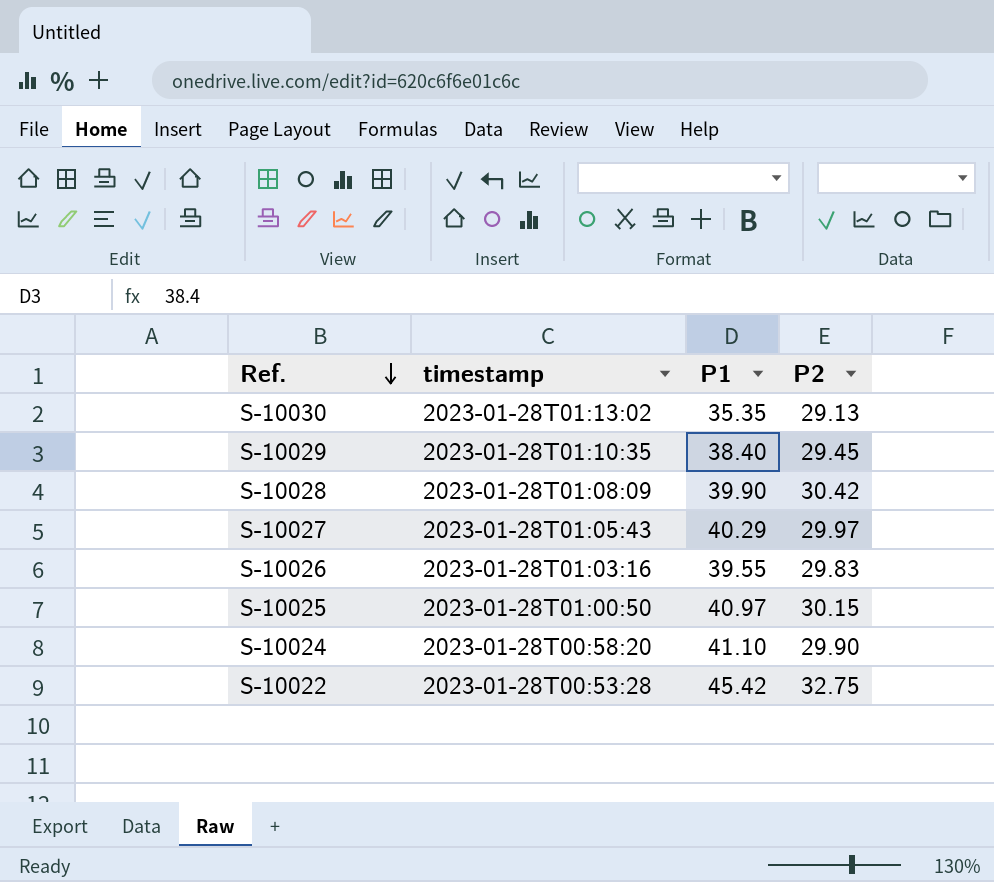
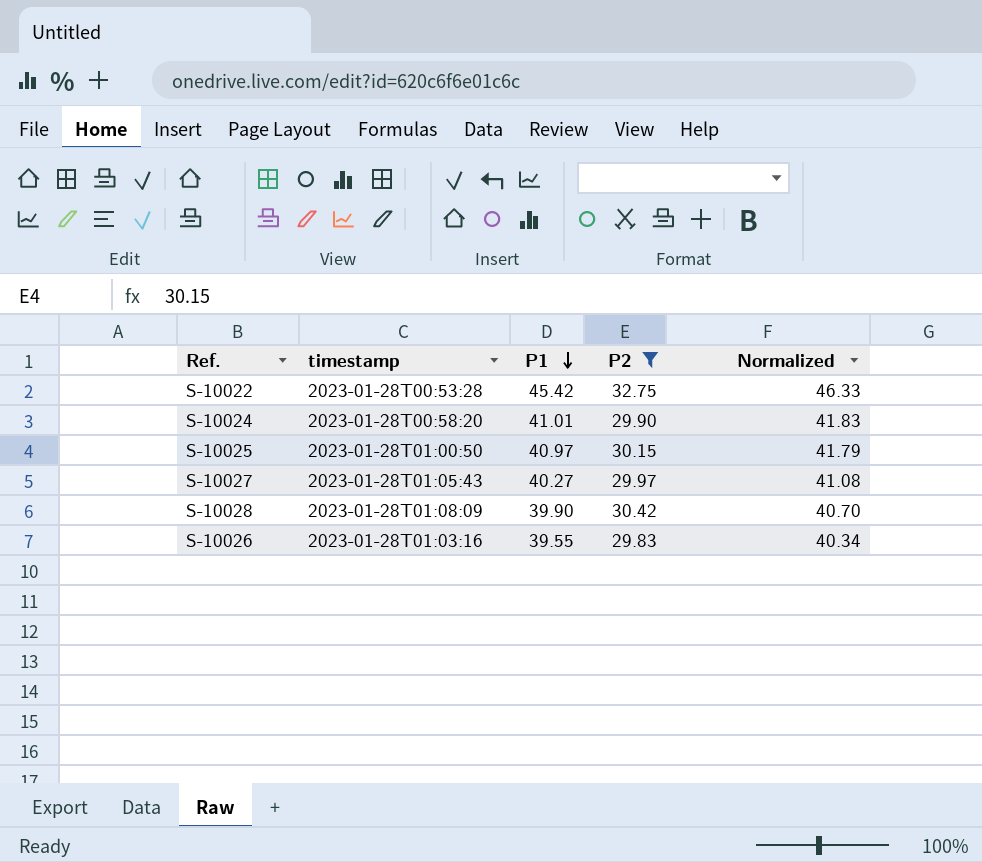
filter: none -> P2 >= 29.83
row order: Ref. descending -> P1 descending
column Normalized | formula: none -> [P1] * 1.02
S-10024 | P1: 41.10 -> 41.01
S-10027 | P1: 40.29 -> 40.27

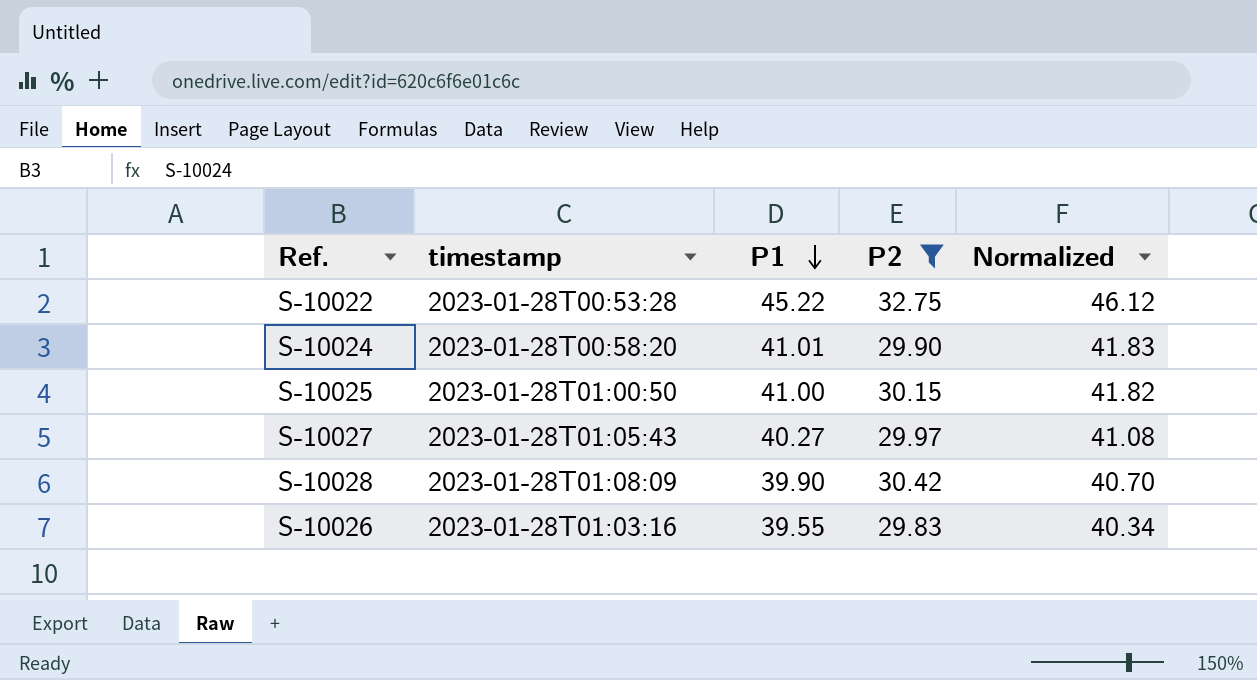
S-10022 | P1: 45.42 -> 45.22
S-10022 | Normalized: 46.33 -> 46.12
S-10025 | P1: 40.97 -> 41.00
S-10025 | Normalized: 41.79 -> 41.82

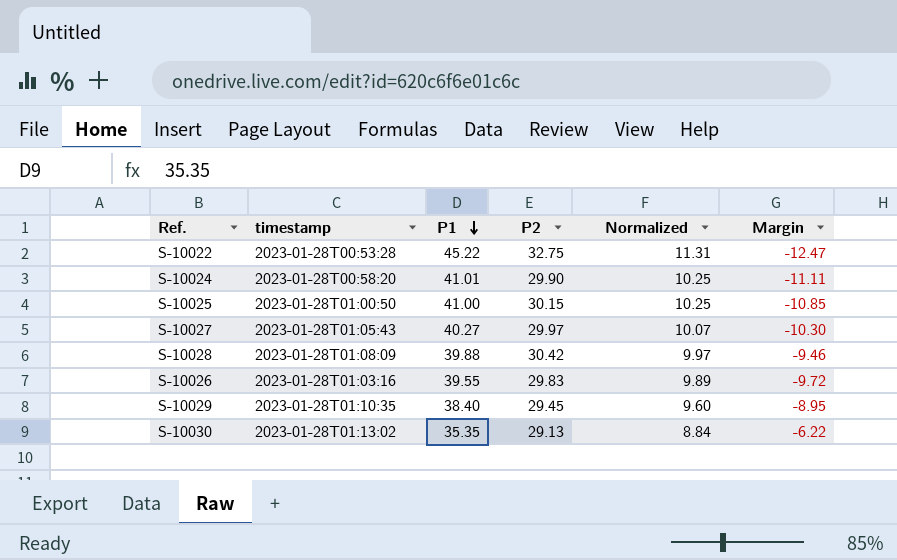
filter: P2 >= 29.83 -> none
column Normalized | formula: [P1] * 1.02 -> [P1] * 0.25
column Margin | formula: none -> [P2] - [P1]
S-10028 | P1: 39.90 -> 39.88

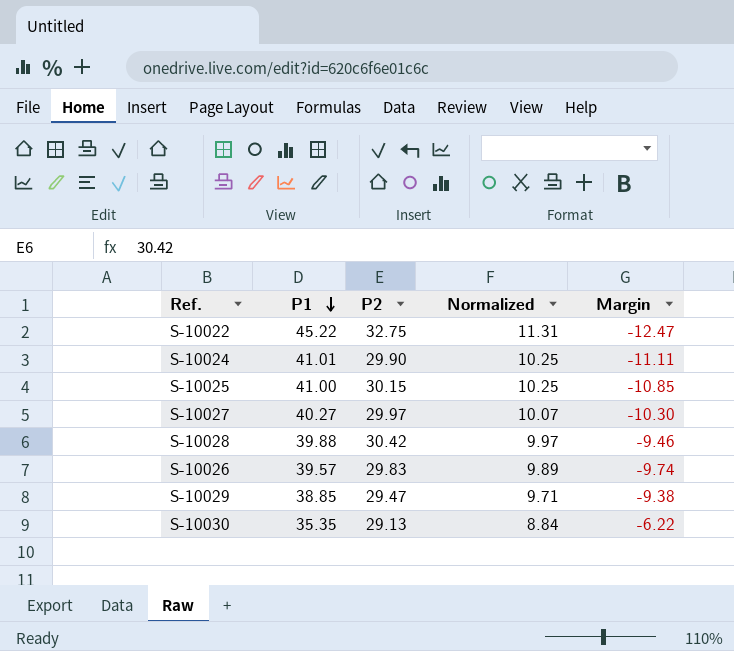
column timestamp | position: 2 -> none
S-10026 | P1: 39.55 -> 39.57
S-10026 | Margin: -9.72 -> -9.74
S-10029 | P1: 38.40 -> 38.85
S-10029 | P2: 29.45 -> 29.47
S-10029 | Normalized: 9.60 -> 9.71
S-10029 | Margin: -8.95 -> -9.38

